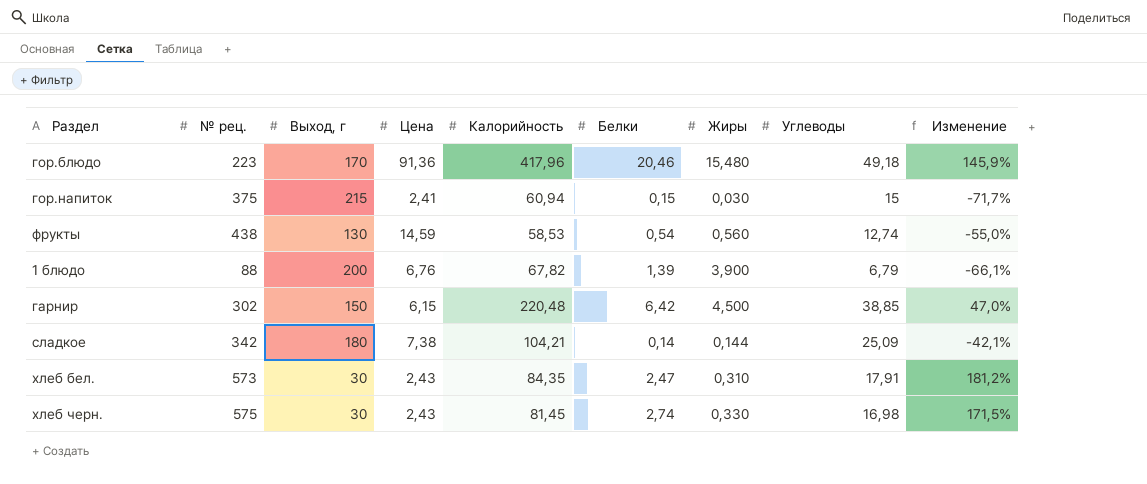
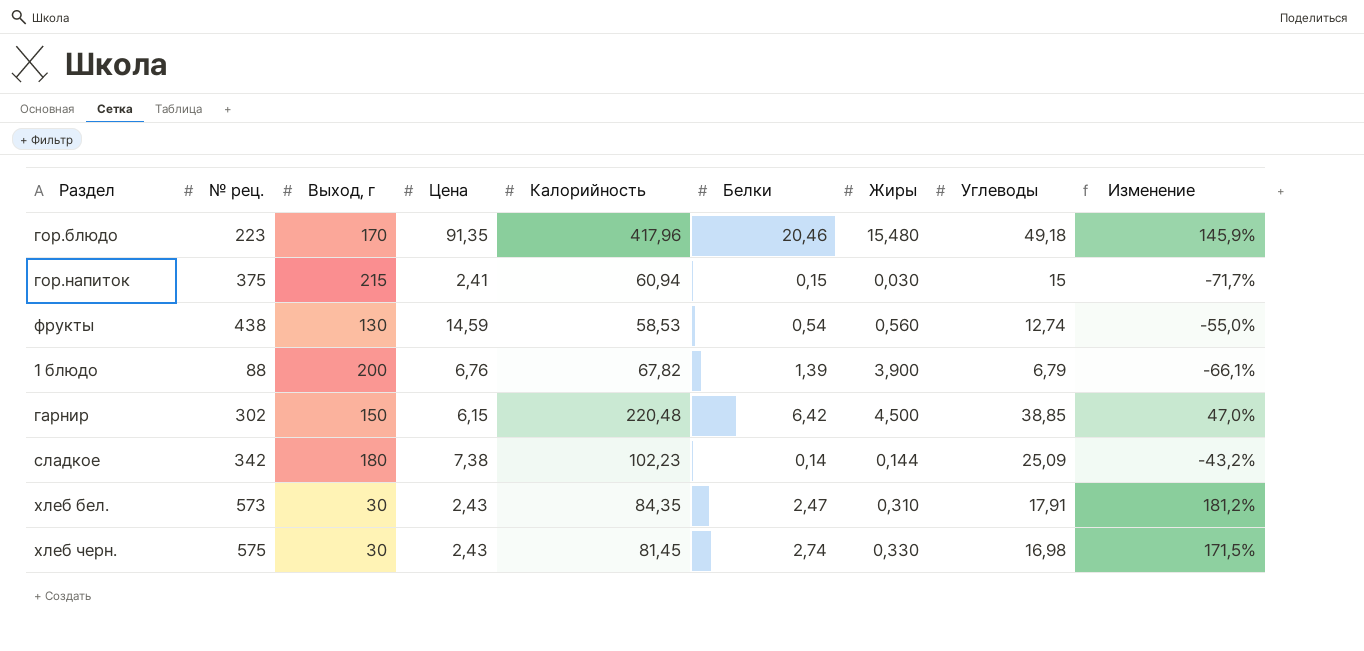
гор.блюдо | Цена: 91,36 -> 91,35
сладкое | Калорийность: 104,21 -> 102,23
сладкое | Изменение: -42,1% -> -43,2%

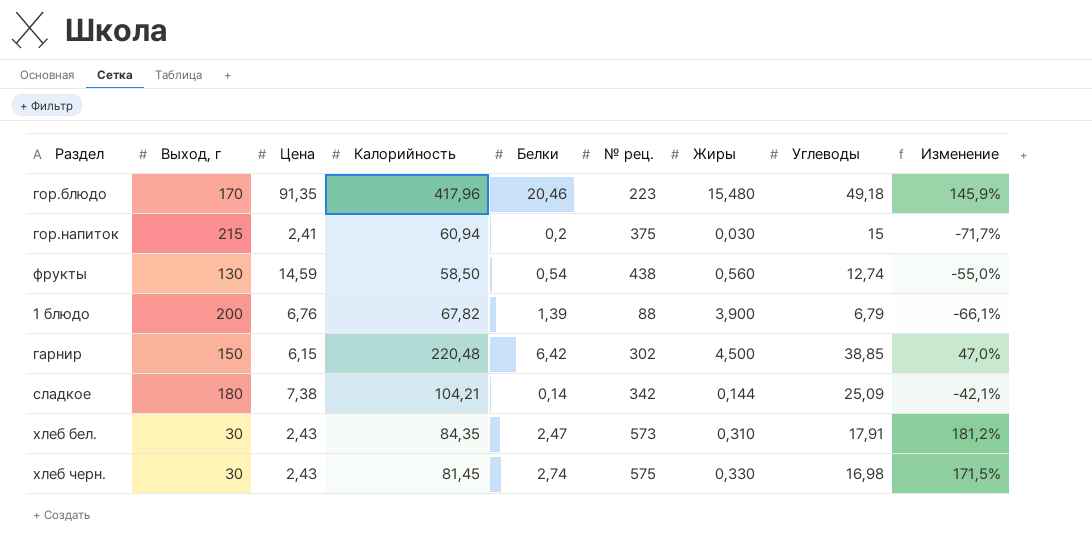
column № рец. | position: 2 -> 6
гор.напиток | Белки: 0,15 -> 0,2
фрукты | Калорийность: 58,53 -> 58,50
сладкое | Калорийность: 102,23 -> 104,21
сладкое | Изменение: -43,2% -> -42,1%

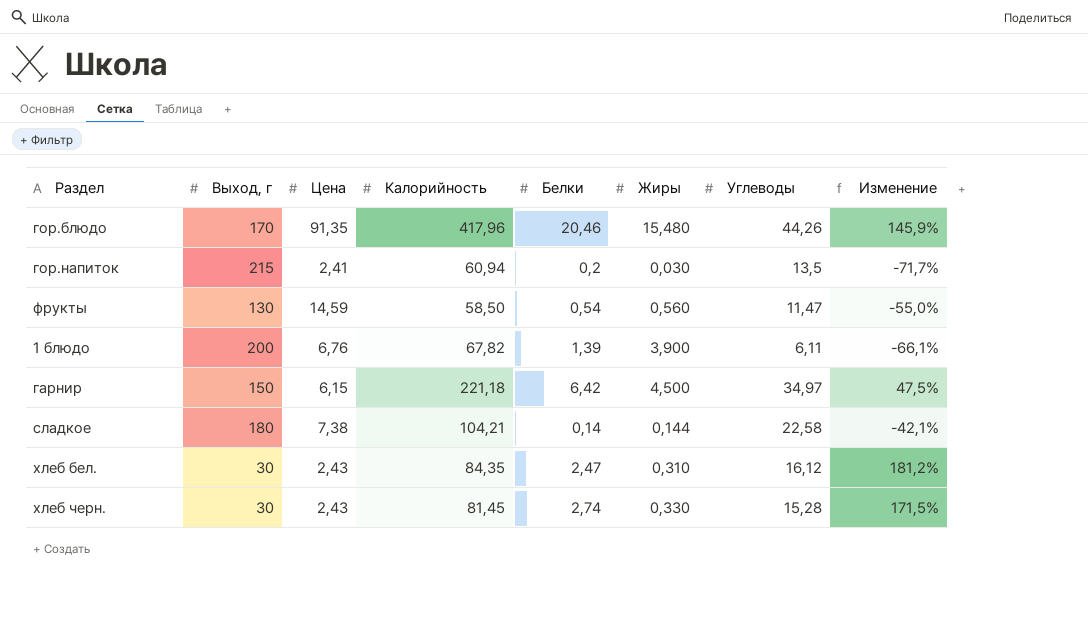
column № рец. | position: 6 -> none
гор.блюдо | Углеводы: 49,18 -> 44,26
гор.напиток | Углеводы: 15 -> 13,5
фрукты | Углеводы: 12,74 -> 11,47
1 блюдо | Углеводы: 6,79 -> 6,11
гарнир | Калорийность: 220,48 -> 221,18
гарнир | Углеводы: 38,85 -> 34,97
гарнир | Изменение: 47,0% -> 47,5%
сладкое | Углеводы: 25,09 -> 22,58
хлеб бел. | Углеводы: 17,91 -> 16,12
хлеб черн. | Углеводы: 16,98 -> 15,28

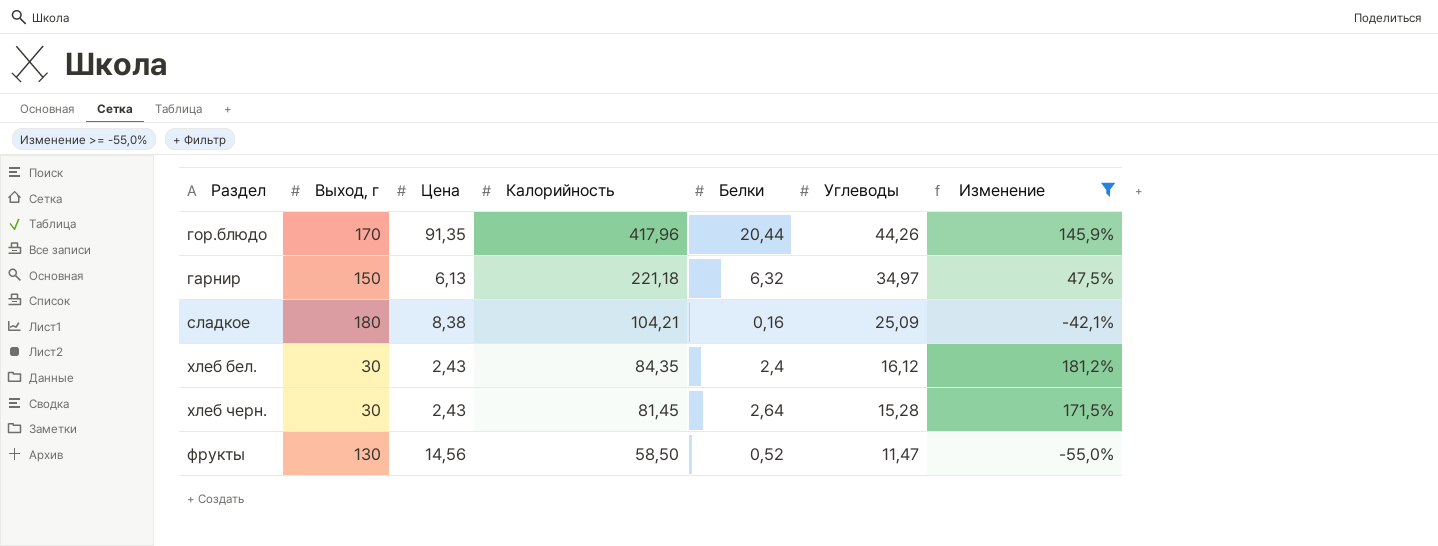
filter: none -> Изменение >= -55,0%
row order: none -> Калорийность descending
column Жиры | position: 6 -> none
гор.блюдо | Белки: 20,46 -> 20,44
гарнир | Цена: 6,15 -> 6,13
гарнир | Белки: 6,42 -> 6,32
сладкое | Цена: 7,38 -> 8,38
сладкое | Белки: 0,14 -> 0,16
сладкое | Углеводы: 22,58 -> 25,09
хлеб бел. | Белки: 2,47 -> 2,4
хлеб черн. | Белки: 2,74 -> 2,64
фрукты | Цена: 14,59 -> 14,56
фрукты | Белки: 0,54 -> 0,52

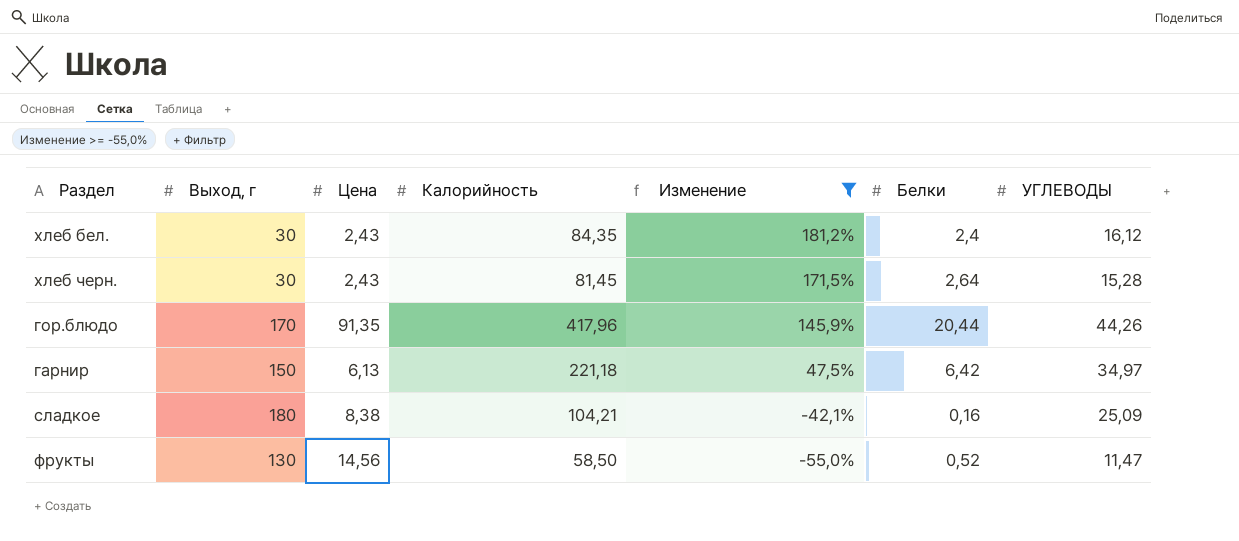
row order: Калорийность descending -> Изменение descending
column Изменение | position: 7 -> 5
column name: Углеводы -> УГЛЕВОДЫ
гарнир | Белки: 6,32 -> 6,42

